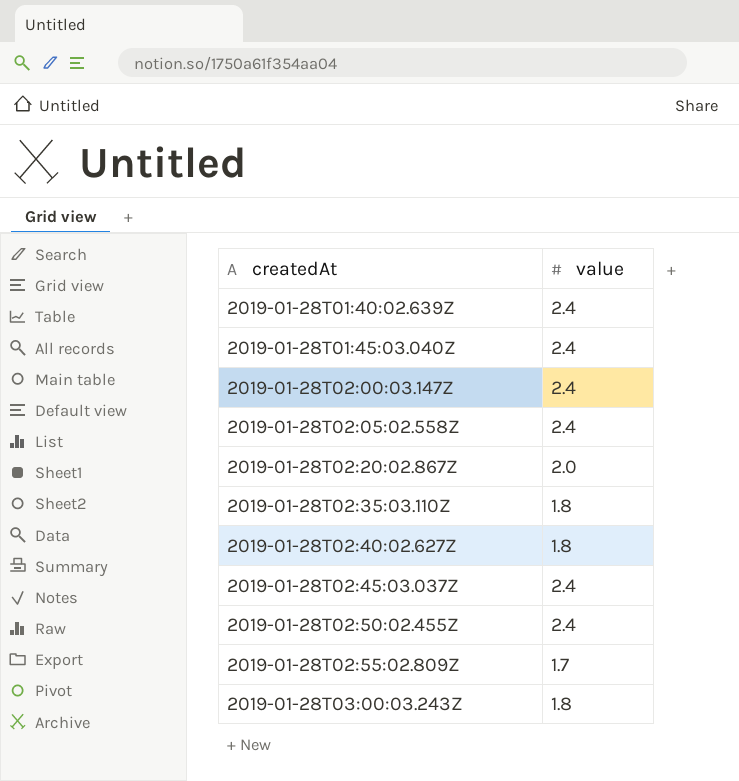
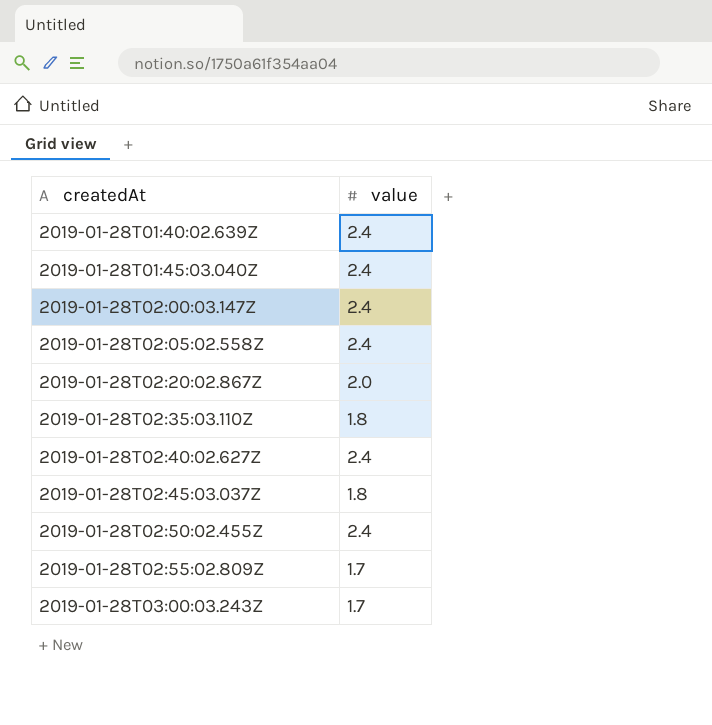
2019-01-28T02:40:02.627Z | value: 1.8 -> 2.4
2019-01-28T02:45:03.037Z | value: 2.4 -> 1.8
2019-01-28T03:00:03.243Z | value: 1.8 -> 1.7

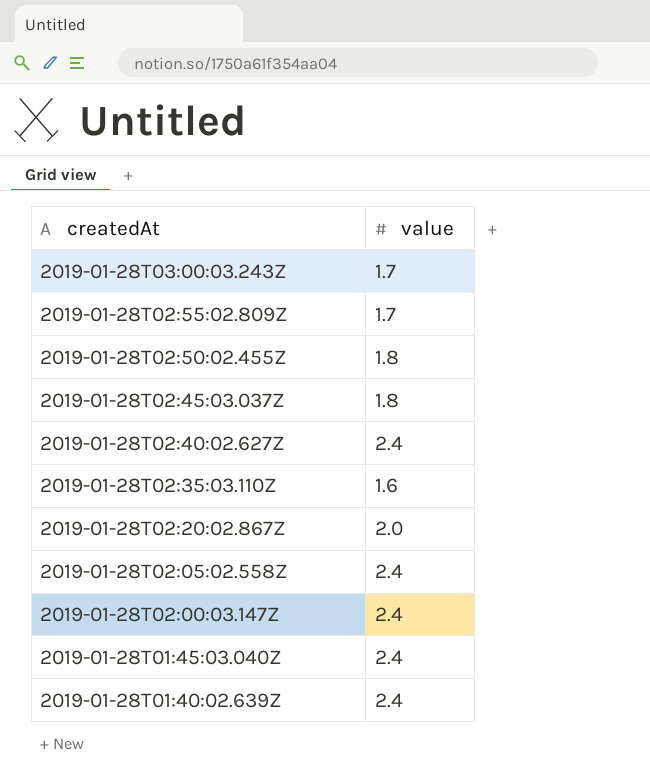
row order: createdAt ascending -> createdAt descending
2019-01-28T02:50:02.455Z | value: 2.4 -> 1.8
2019-01-28T02:35:03.110Z | value: 1.8 -> 1.6

